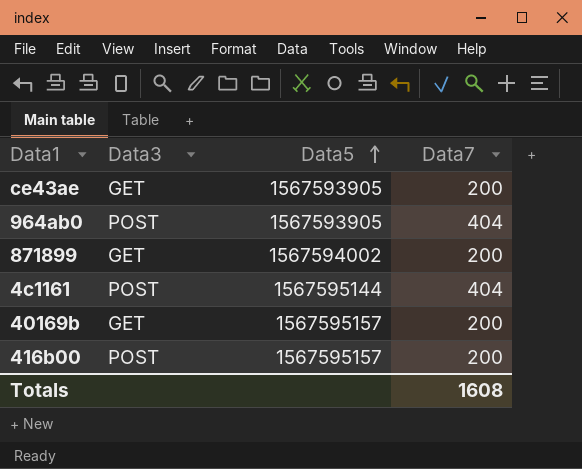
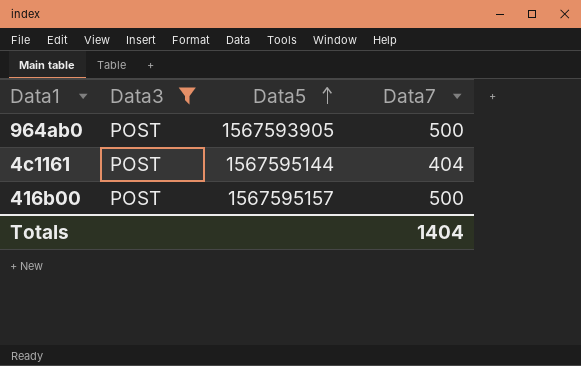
filter: none -> Data3 = POST
964ab0 | Data7: 404 -> 500
416b00 | Data7: 200 -> 500
Totals | Data7: 1608 -> 1404

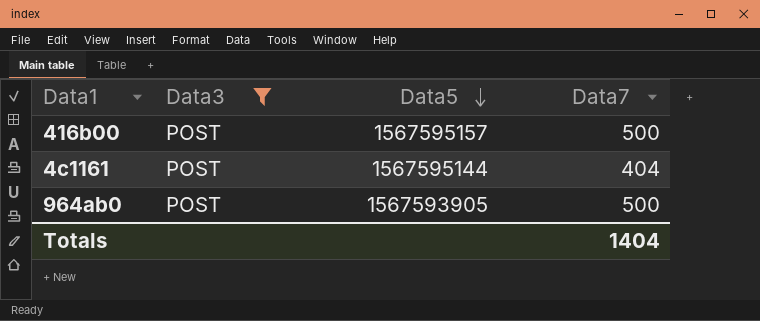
row order: Data5 ascending -> Data5 descending

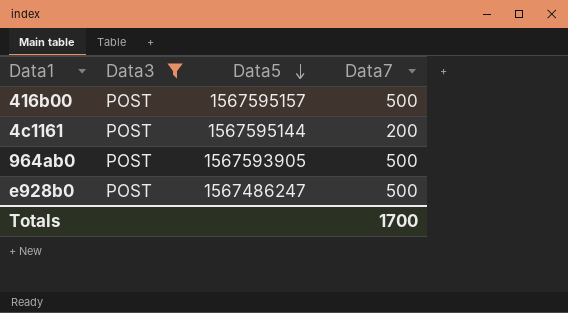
4c1161 | Data7: 404 -> 200
row e928b0: none -> POST | 1567486247 | 500
Totals | Data7: 1404 -> 1700

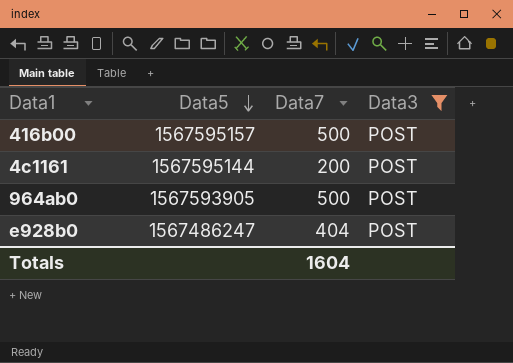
column Data3 | position: 2 -> 4
e928b0 | Data7: 500 -> 404
Totals | Data7: 1700 -> 1604

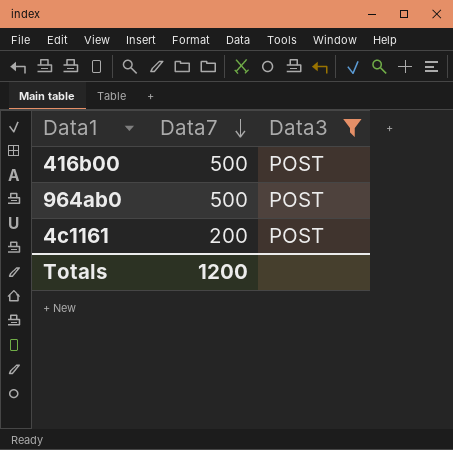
row order: Data5 descending -> Data7 descending
column Data5 | position: 2 -> none
row e928b0: 1567486247 | 404 | POST -> none
Totals | Data7: 1604 -> 1200

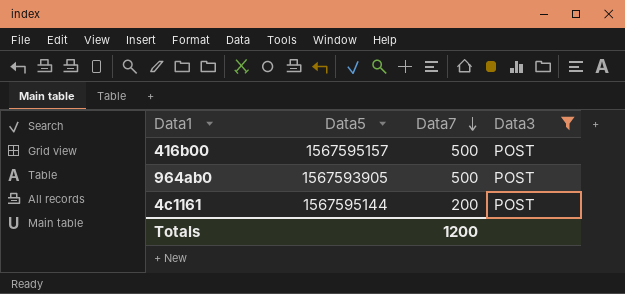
column Data5 | position: none -> 2

